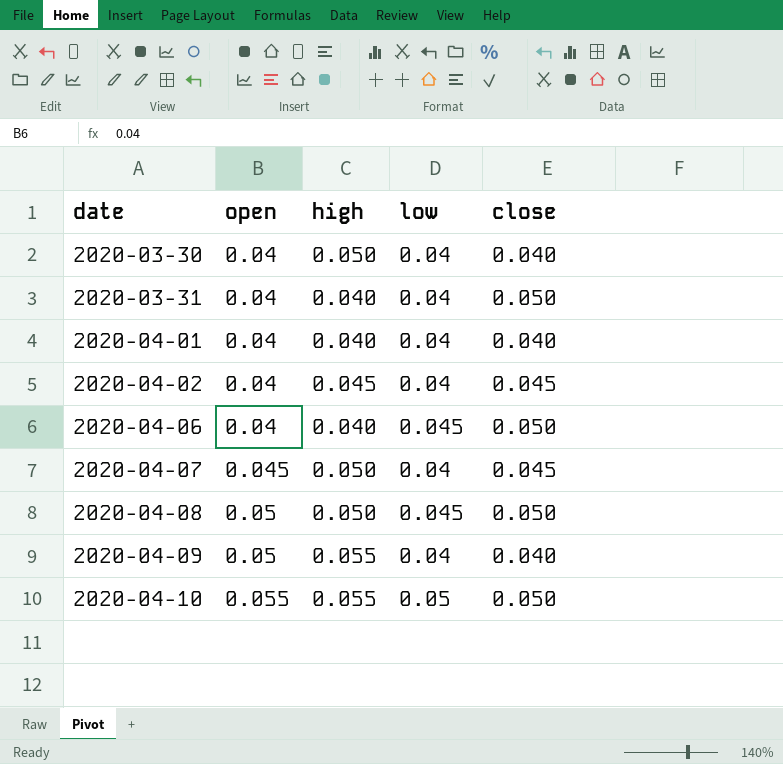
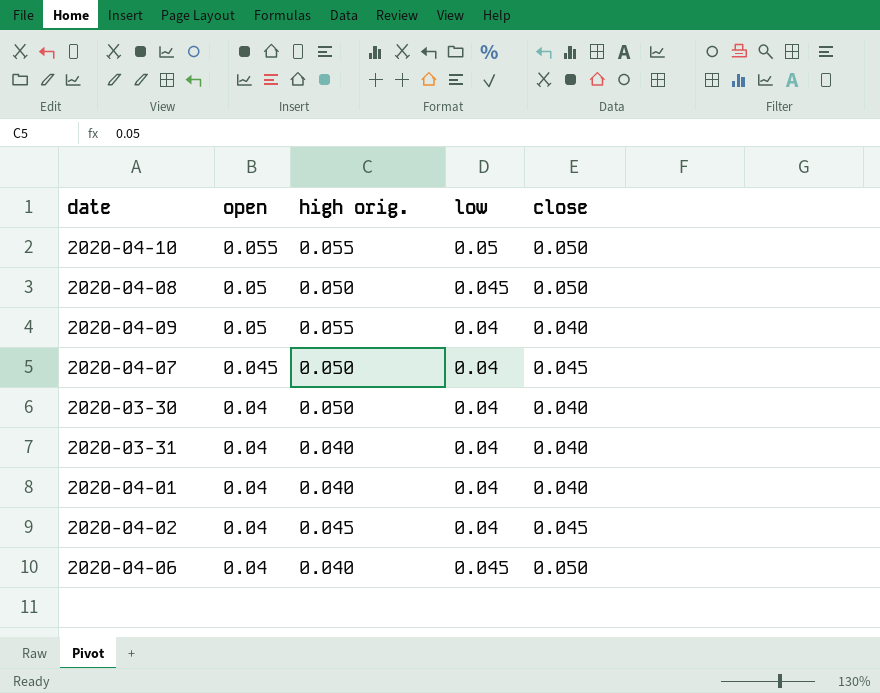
row order: date ascending -> open descending
column name: high -> high orig.
2020-03-31 | close: 0.050 -> 0.040

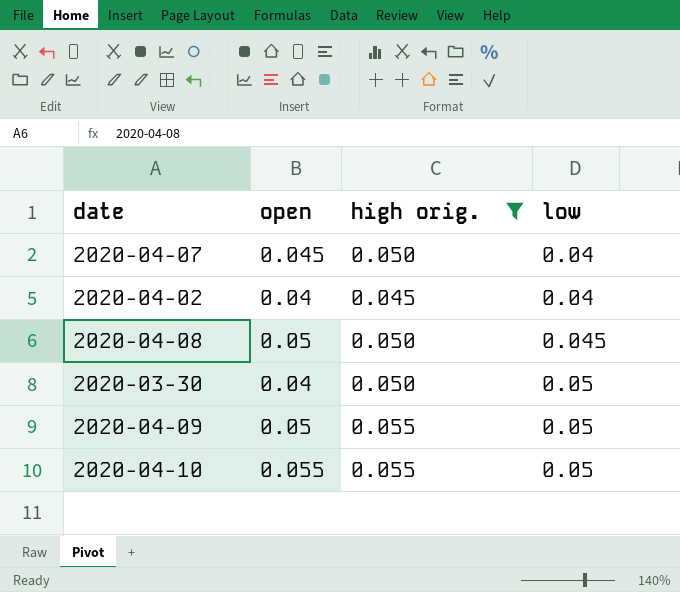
filter: none -> high orig. != 0.040
row order: open descending -> low ascending
column close | position: 5 -> none
2020-03-30 | low: 0.04 -> 0.05
2020-04-09 | low: 0.04 -> 0.05

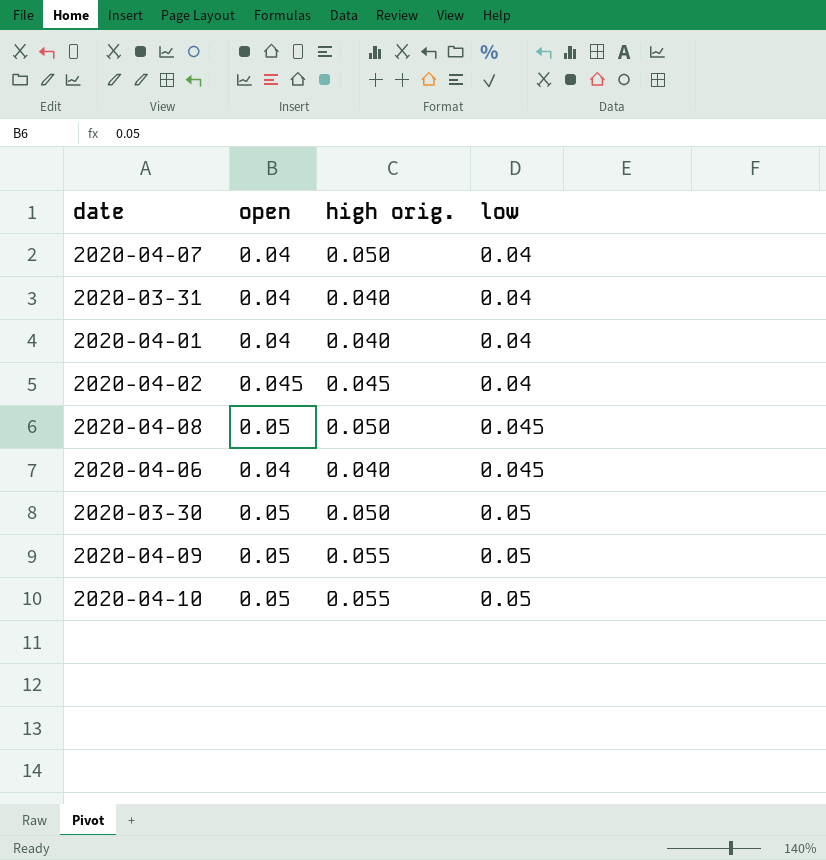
filter: high orig. != 0.040 -> none
2020-04-07 | open: 0.045 -> 0.04
2020-04-02 | open: 0.04 -> 0.045
2020-03-30 | open: 0.04 -> 0.05
2020-04-10 | open: 0.055 -> 0.05

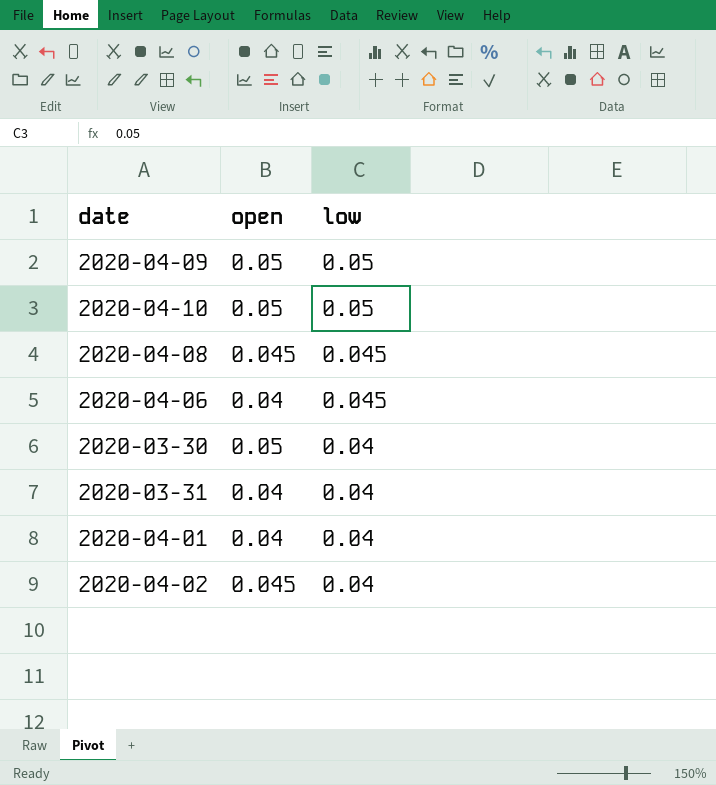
row order: low ascending -> low descending
column high orig. | position: 3 -> none
row 2020-04-07: 0.04 | 0.050 | 0.04 -> none
2020-04-08 | open: 0.05 -> 0.045
2020-03-30 | low: 0.05 -> 0.04

